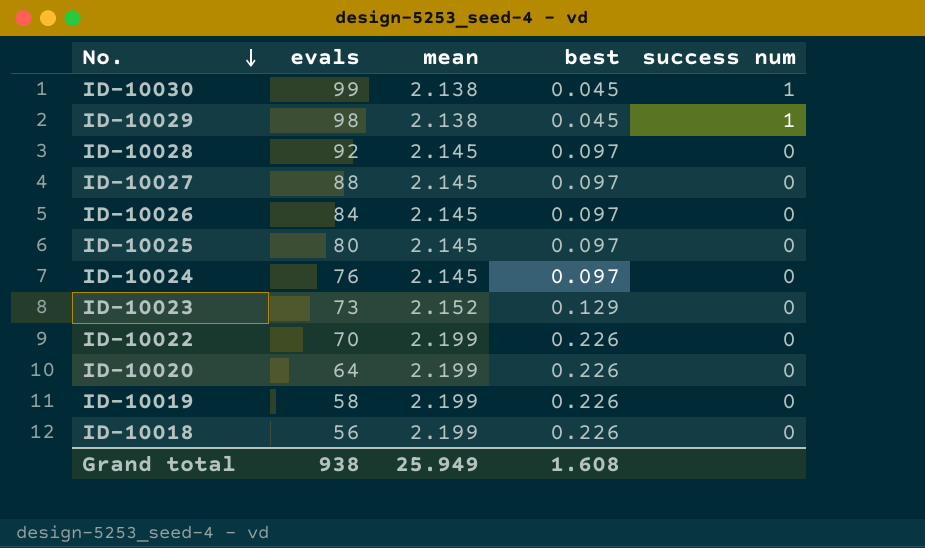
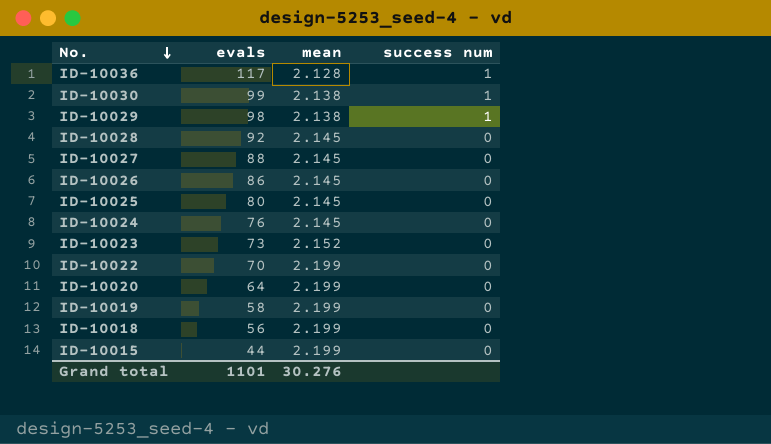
column best | position: 4 -> none
row ID-10036: none -> 117 | 2.128 | 1
ID-10026 | evals: 84 -> 86
row ID-10015: none -> 44 | 2.199 | 0
Grand total | evals: 938 -> 1101
Grand total | mean: 25.949 -> 30.276

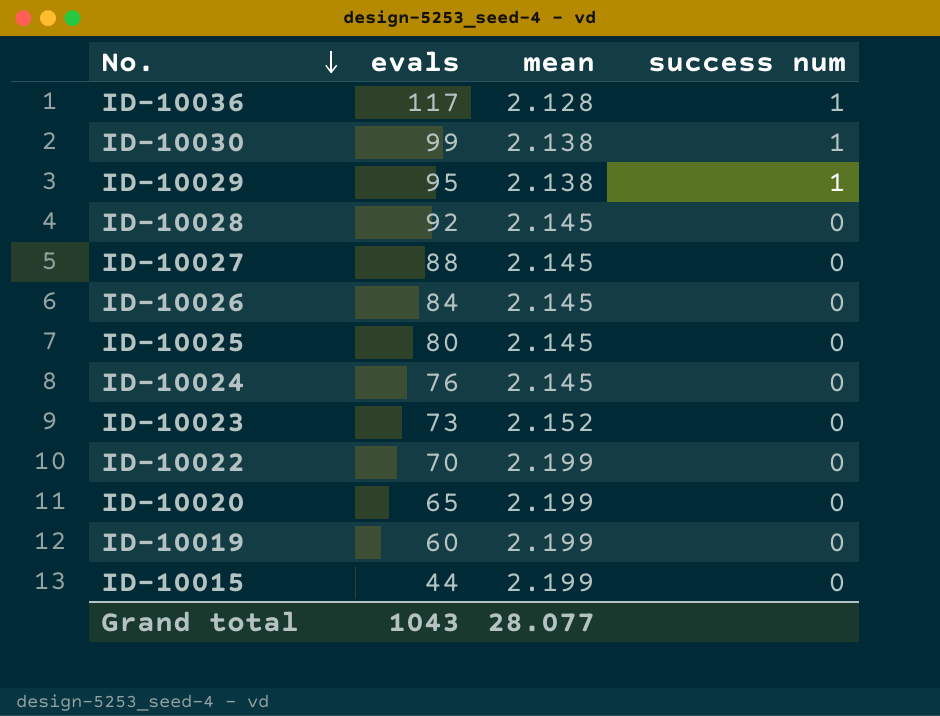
row ID-10018: 56 | 2.199 | 0 -> none
ID-10029 | evals: 98 -> 95
ID-10026 | evals: 86 -> 84
ID-10020 | evals: 64 -> 65
ID-10019 | evals: 58 -> 60
Grand total | evals: 1101 -> 1043
Grand total | mean: 30.276 -> 28.077

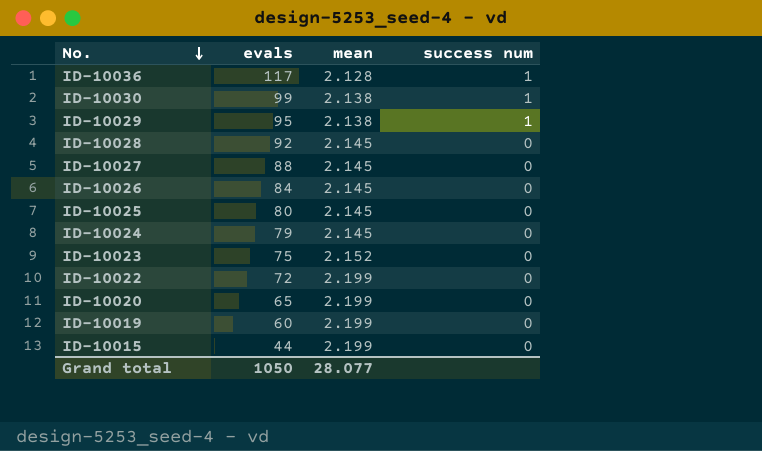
ID-10024 | evals: 76 -> 79
ID-10023 | evals: 73 -> 75
ID-10022 | evals: 70 -> 72
Grand total | evals: 1043 -> 1050

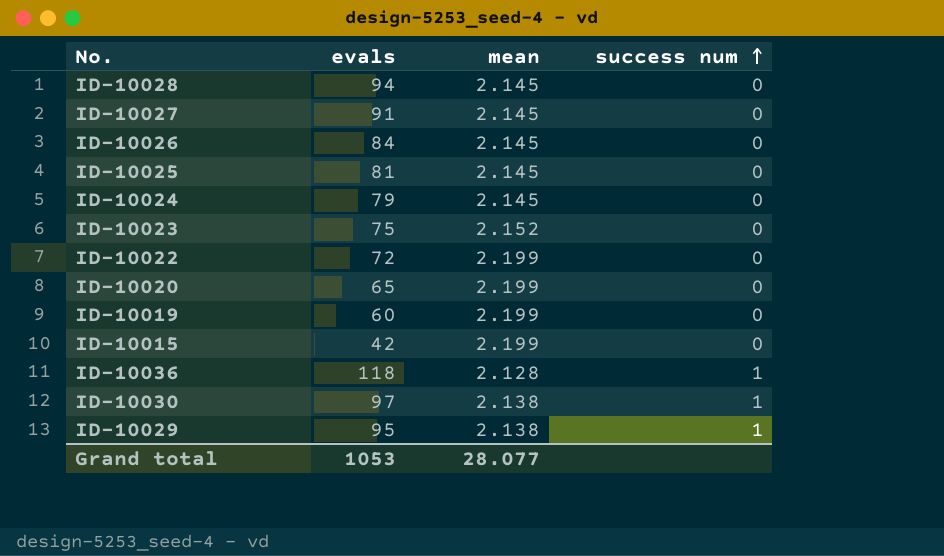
row order: No. descending -> success num ascending
ID-10028 | evals: 92 -> 94
ID-10027 | evals: 88 -> 91
ID-10025 | evals: 80 -> 81
ID-10015 | evals: 44 -> 42
ID-10036 | evals: 117 -> 118
ID-10030 | evals: 99 -> 97
Grand total | evals: 1050 -> 1053

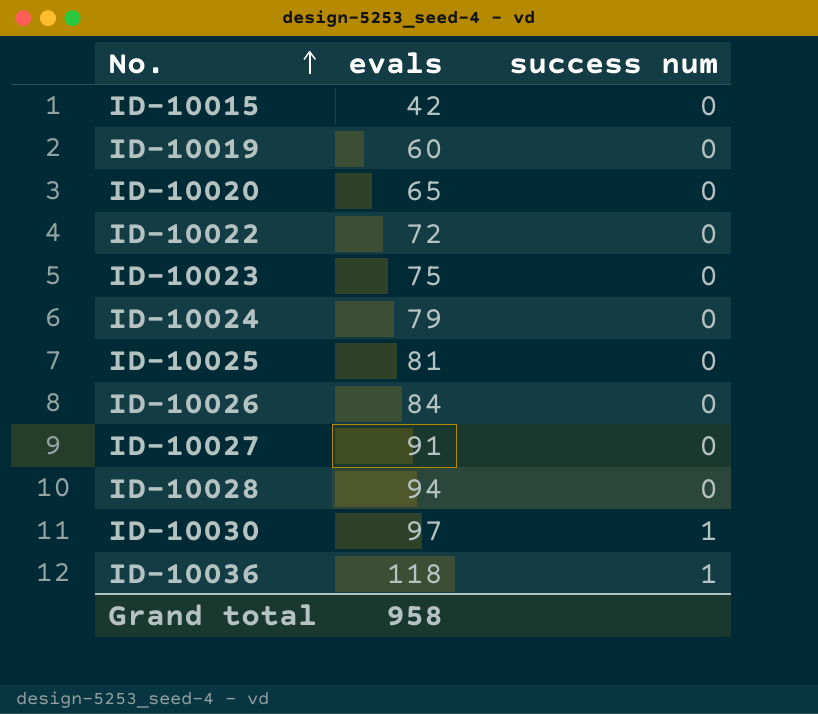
row order: success num ascending -> No. ascending
column mean | position: 3 -> none
row ID-10029: 95 | 2.138 | 1 -> none
Grand total | evals: 1053 -> 958

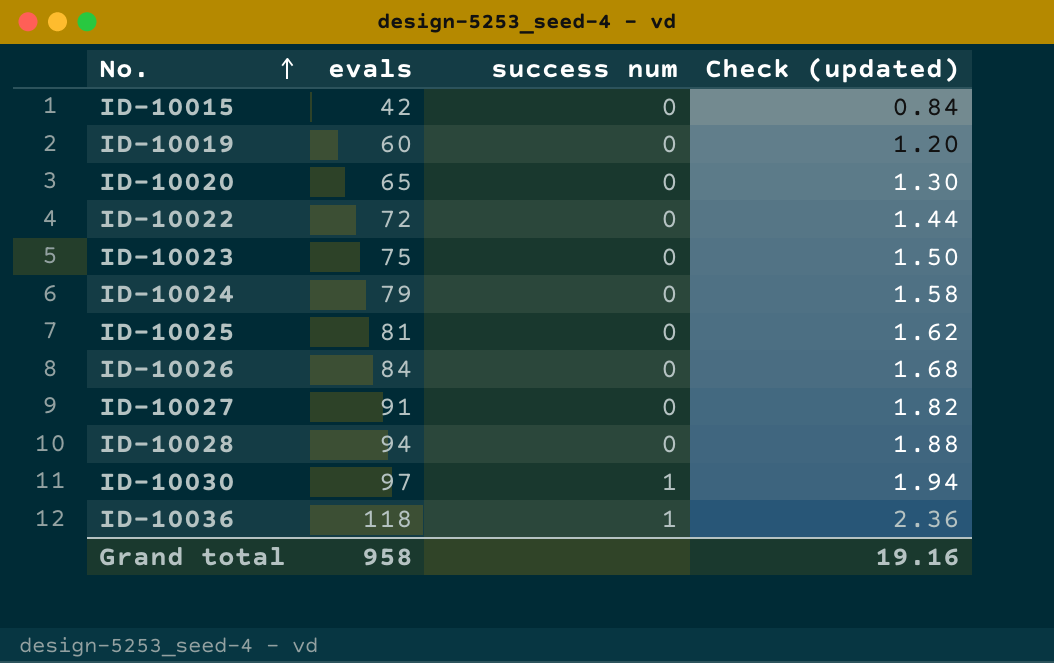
column Check (updated) | formula: none -> [evals] * 0.02

